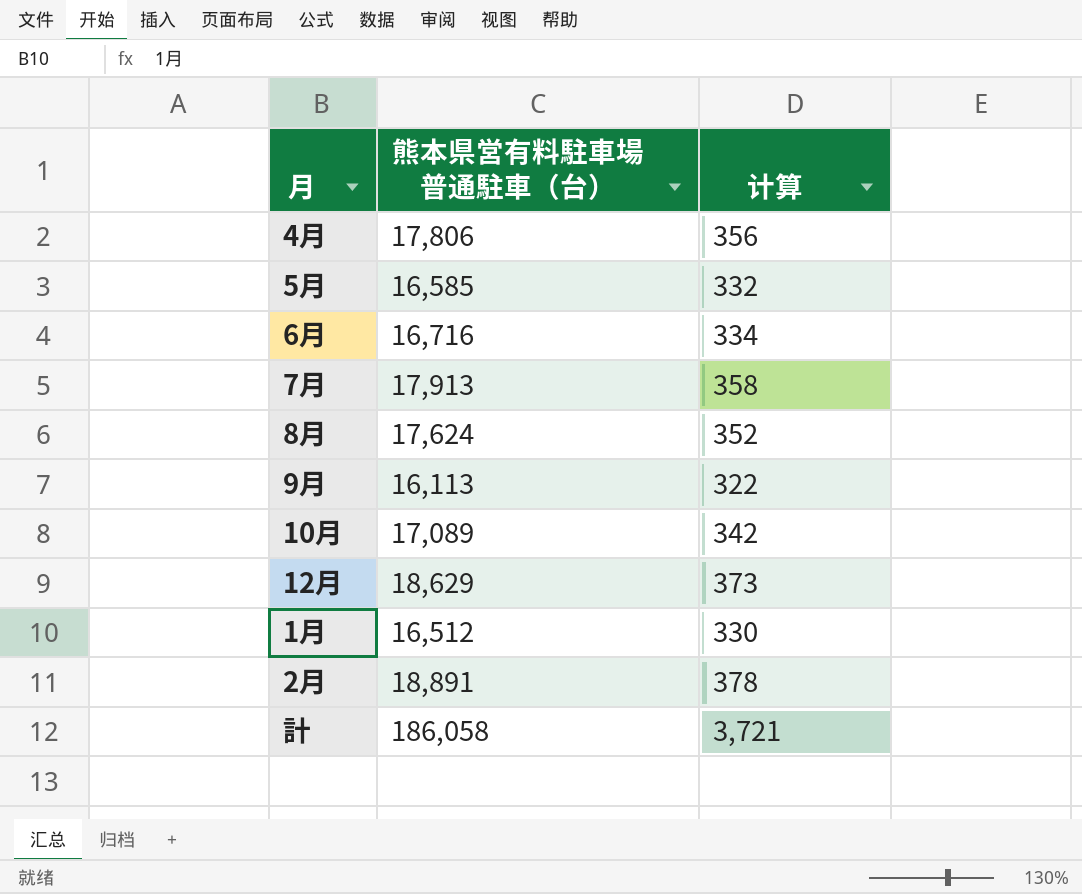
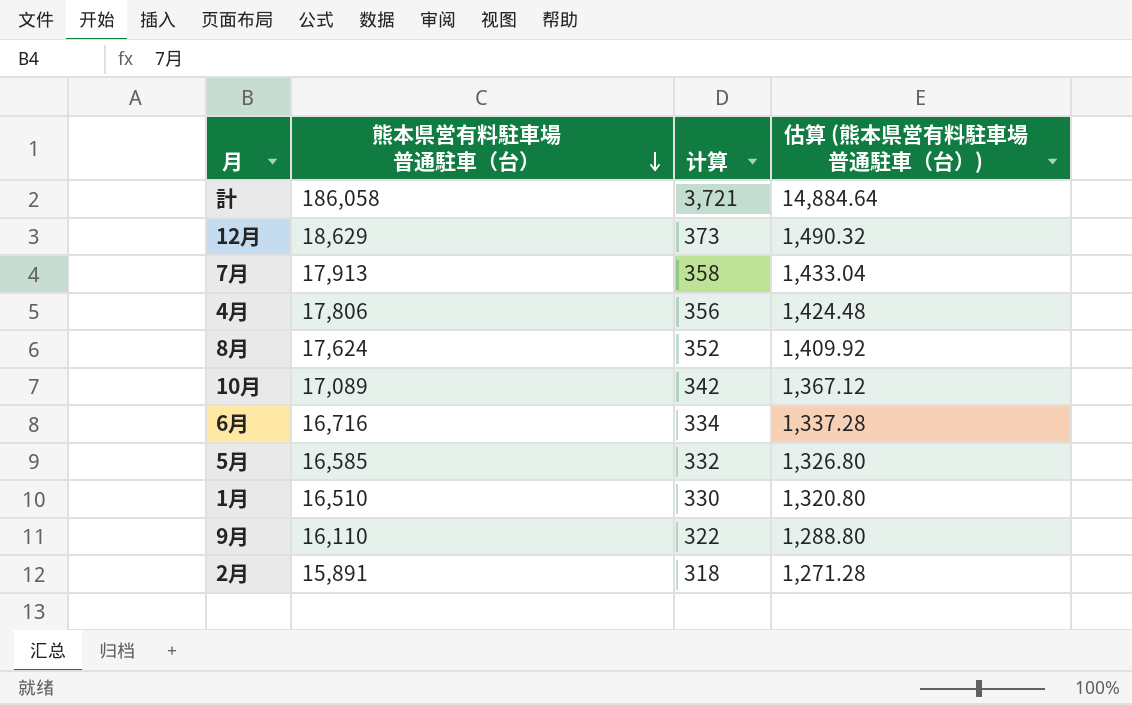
row order: none -> 熊本県営有料駐車場普通駐車（台） descending
column 估算 (熊本県営有料駐車場普通駐車（台）) | formula: none -> [熊本県営有料駐車場普通駐車（台）] * 0.08
1月 | 熊本県営有料駐車場普通駐車（台）: 16,512 -> 16,510
9月 | 熊本県営有料駐車場普通駐車（台）: 16,113 -> 16,110
2月 | 熊本県営有料駐車場普通駐車（台）: 18,891 -> 15,891
2月 | 计算: 378 -> 318

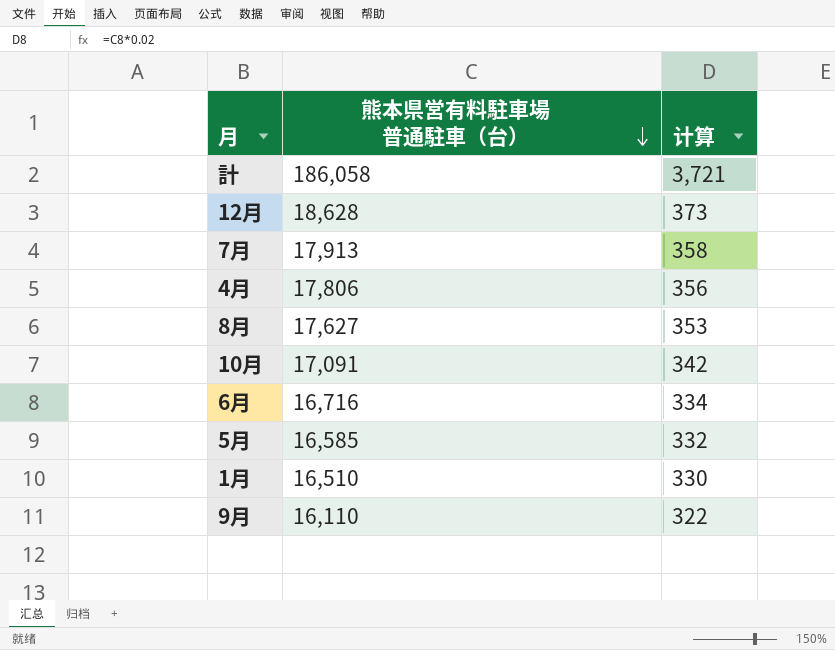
column 估算 (熊本県営有料駐車場普通駐車（台）) | formula: [熊本県営有料駐車場普通駐車（台）] * 0.08 -> none
row 2月: 15,891 | 318 | 1,271.28 -> none
12月 | 熊本県営有料駐車場普通駐車（台）: 18,629 -> 18,628
8月 | 熊本県営有料駐車場普通駐車（台）: 17,624 -> 17,627
8月 | 计算: 352 -> 353
10月 | 熊本県営有料駐車場普通駐車（台）: 17,089 -> 17,091

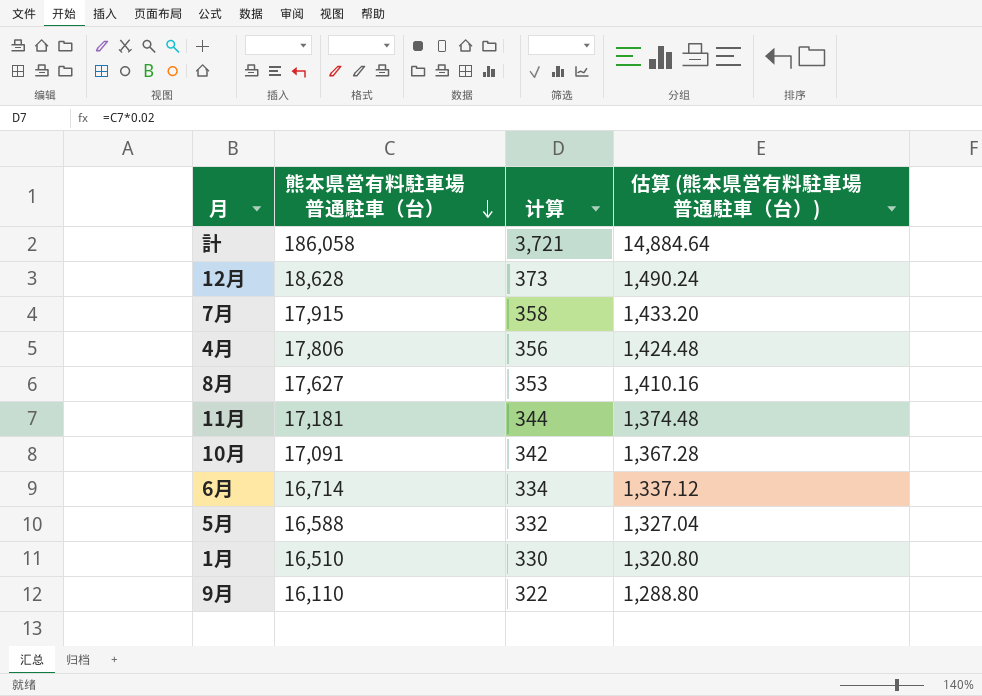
column 估算 (熊本県営有料駐車場普通駐車（台）) | formula: none -> [熊本県営有料駐車場普通駐車（台）] * 0.08
7月 | 熊本県営有料駐車場普通駐車（台）: 17,913 -> 17,915
row 11月: none -> 17,181 | 344 | 1,374.48
6月 | 熊本県営有料駐車場普通駐車（台）: 16,716 -> 16,714
5月 | 熊本県営有料駐車場普通駐車（台）: 16,585 -> 16,588

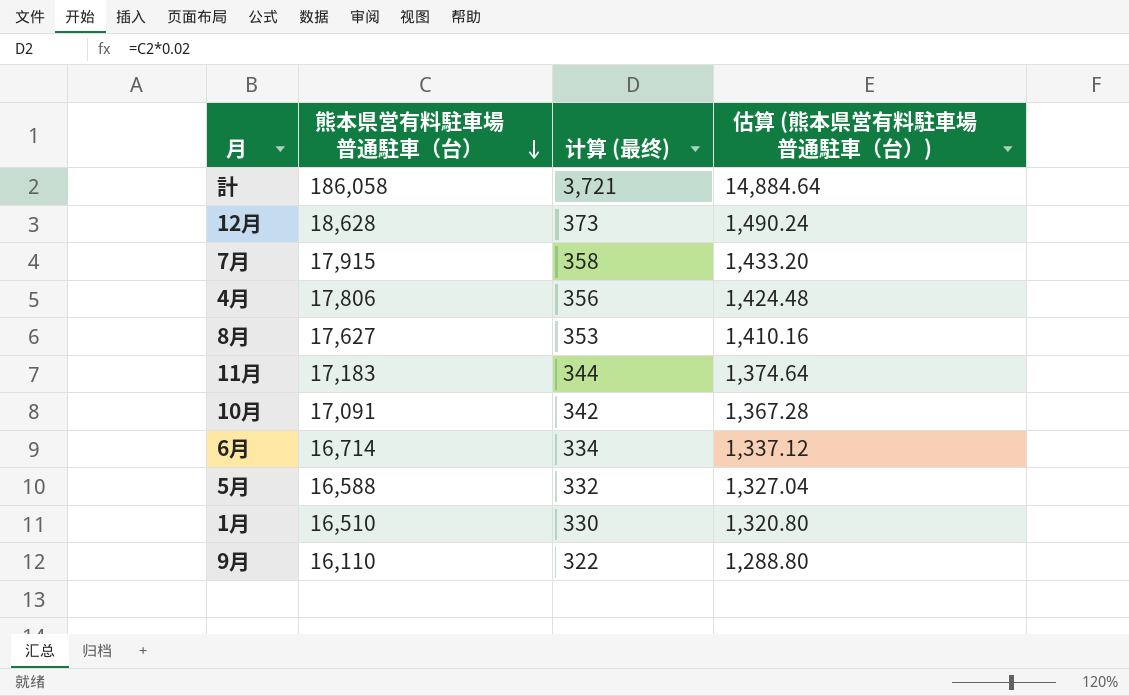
column name: 计算 -> 计算 (最终)
11月 | 熊本県営有料駐車場普通駐車（台）: 17,181 -> 17,183
11月 | 估算 (熊本県営有料駐車場普通駐車（台）): 1,374.48 -> 1,374.64

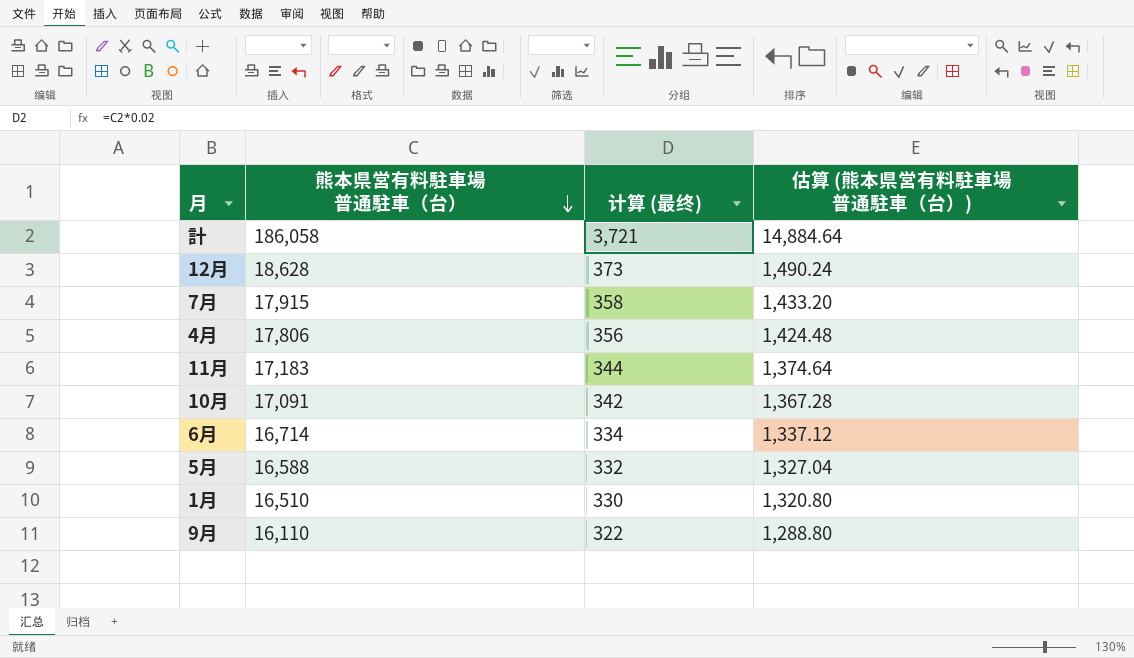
row 8月: 17,627 | 353 | 1,410.16 -> none

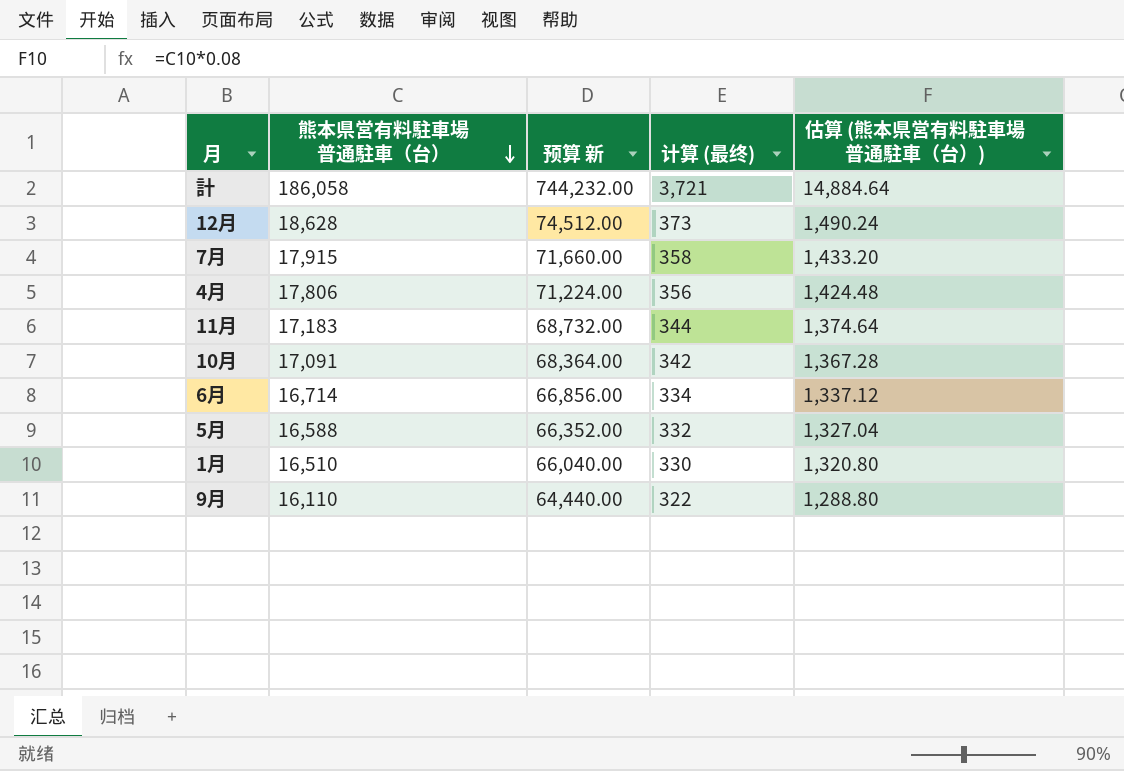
column 预算 新 | formula: none -> [熊本県営有料駐車場普通駐車（台）] * 4

